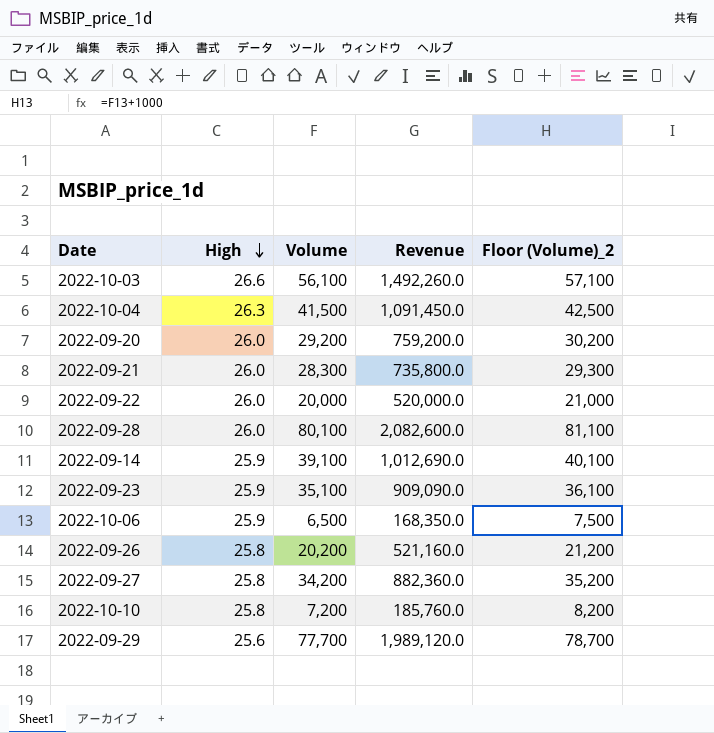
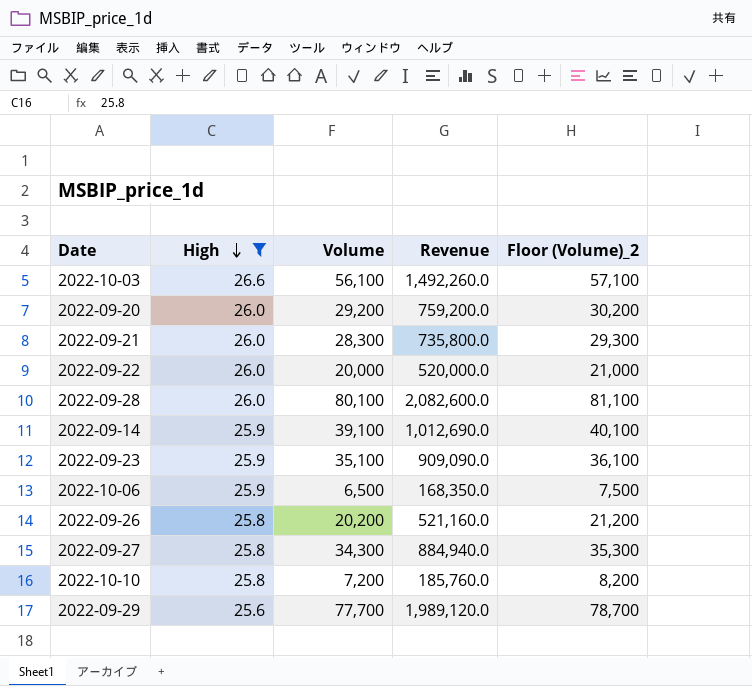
filter: none -> High != 26.3
2022-09-27 | Volume: 34,200 -> 34,300
2022-09-27 | Revenue: 882,360.0 -> 884,940.0
2022-09-27 | Floor (Volume)_2: 35,200 -> 35,300

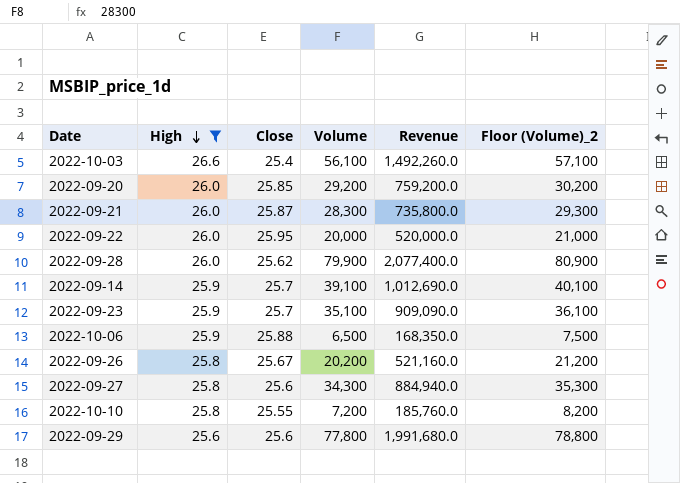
column Close | position: none -> 3
2022-09-28 | Volume: 80,100 -> 79,900
2022-09-28 | Revenue: 2,082,600.0 -> 2,077,400.0
2022-09-28 | Floor (Volume)_2: 81,100 -> 80,900
2022-09-29 | Volume: 77,700 -> 77,800
2022-09-29 | Revenue: 1,989,120.0 -> 1,991,680.0
2022-09-29 | Floor (Volume)_2: 78,700 -> 78,800

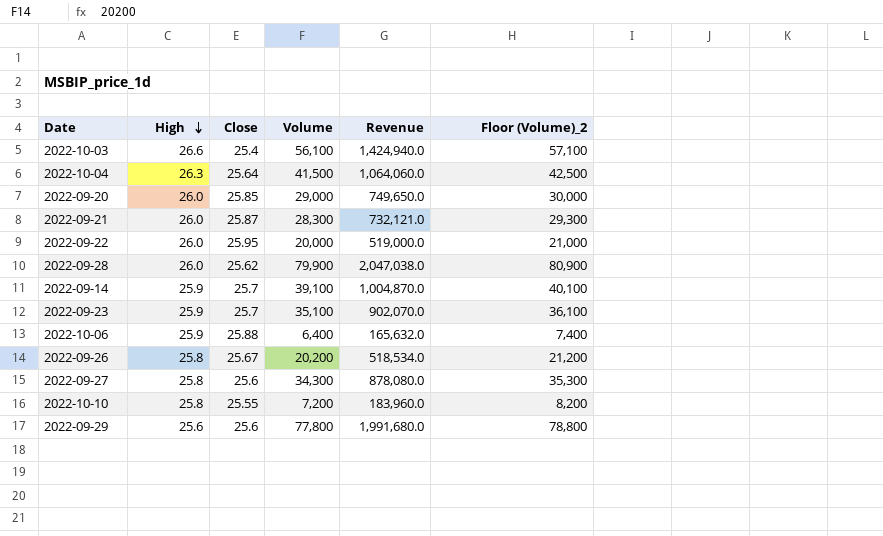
filter: High != 26.3 -> none
column Revenue | formula: [High] * [Volume] -> [Close] * [Volume]
2022-09-20 | Volume: 29,200 -> 29,000
2022-09-20 | Floor (Volume)_2: 30,200 -> 30,000
2022-10-06 | Volume: 6,500 -> 6,400
2022-10-06 | Floor (Volume)_2: 7,500 -> 7,400

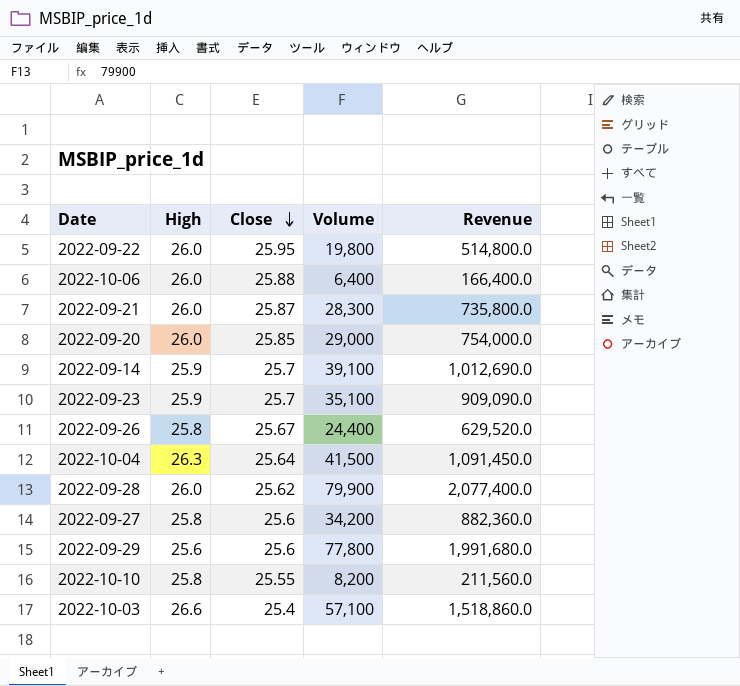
row order: High descending -> Close descending
column Floor (Volume)_2 | formula: [Volume] + 1000 -> none
column Revenue | formula: [Close] * [Volume] -> [High] * [Volume]
2022-09-22 | Volume: 20,000 -> 19,800
2022-10-06 | High: 25.9 -> 26.0
2022-09-26 | Volume: 20,200 -> 24,400
2022-09-27 | Volume: 34,300 -> 34,200
2022-10-10 | Volume: 7,200 -> 8,200
2022-10-03 | Volume: 56,100 -> 57,100

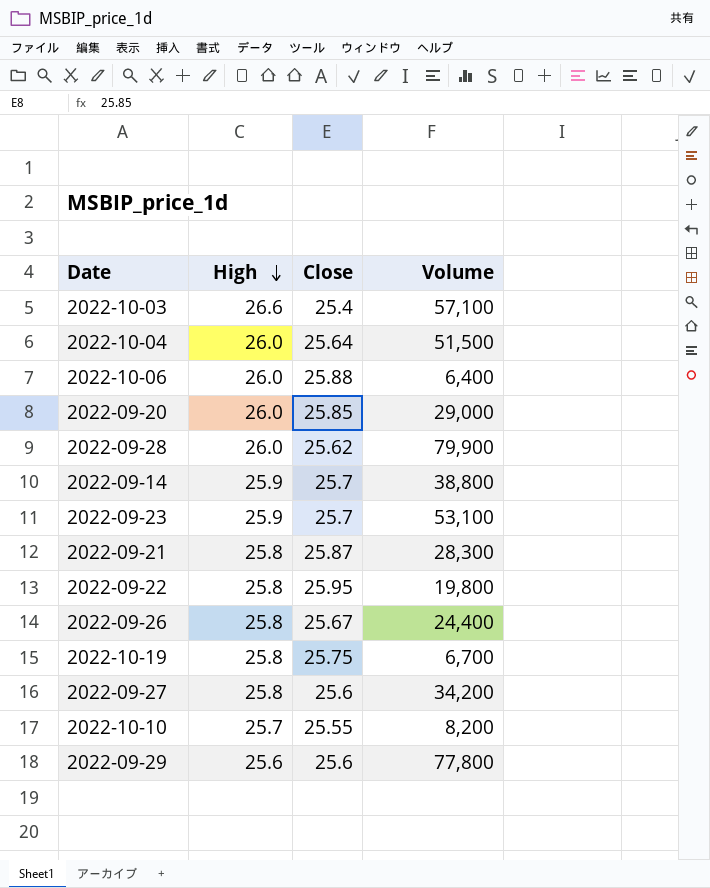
row order: Close descending -> High descending
column Revenue | formula: [High] * [Volume] -> none
2022-10-04 | High: 26.3 -> 26.0
2022-10-04 | Volume: 41,500 -> 51,500
2022-09-14 | Volume: 39,100 -> 38,800
2022-09-23 | Volume: 35,100 -> 53,100
2022-09-21 | High: 26.0 -> 25.8
2022-09-22 | High: 26.0 -> 25.8
row 2022-10-19: none -> 25.8 | 25.75 | 6,700
2022-10-10 | High: 25.8 -> 25.7

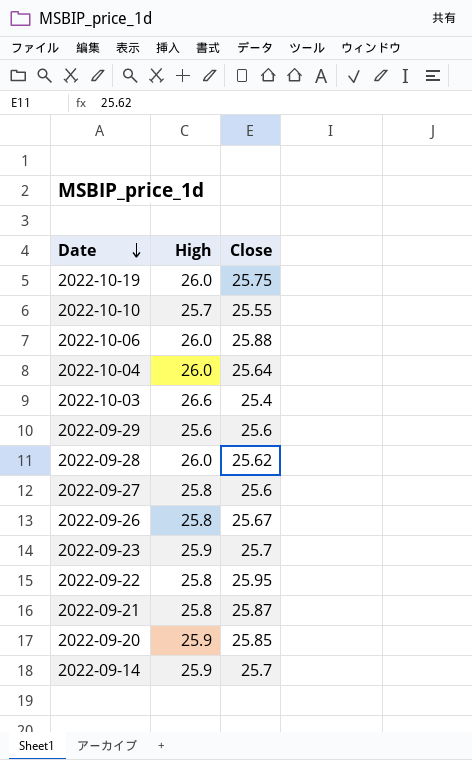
row order: High descending -> Date descending
column Volume | position: 4 -> none
2022-10-19 | High: 25.8 -> 26.0
2022-09-20 | High: 26.0 -> 25.9

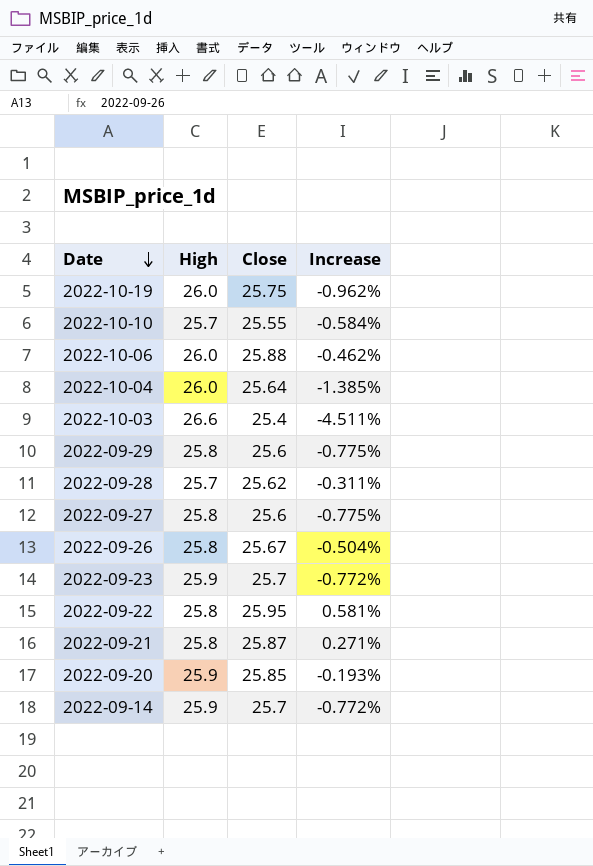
column Increase | formula: none -> ([Close] - [High]) / [High]
2022-09-29 | High: 25.6 -> 25.8
2022-09-28 | High: 26.0 -> 25.7

